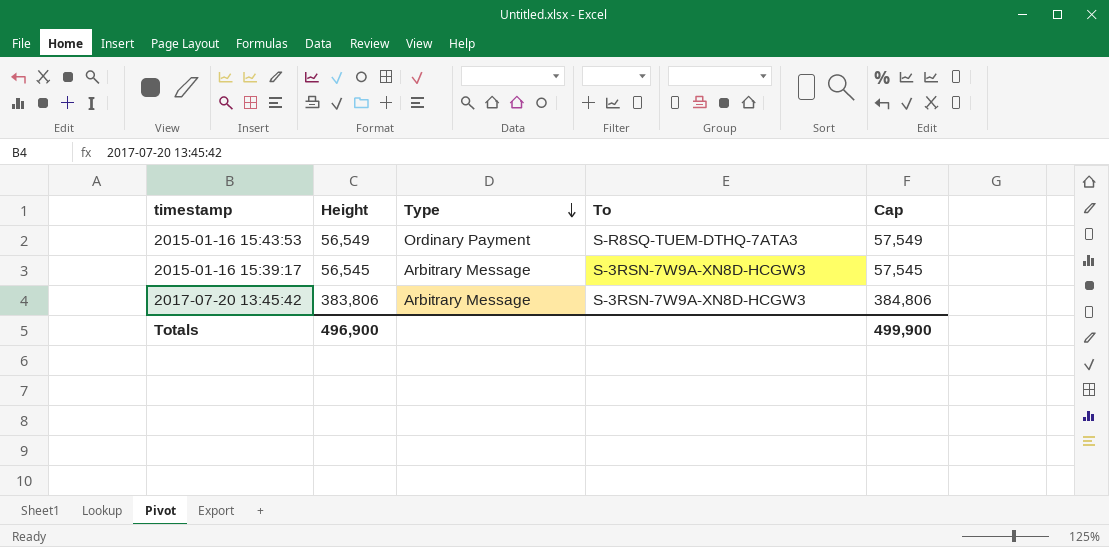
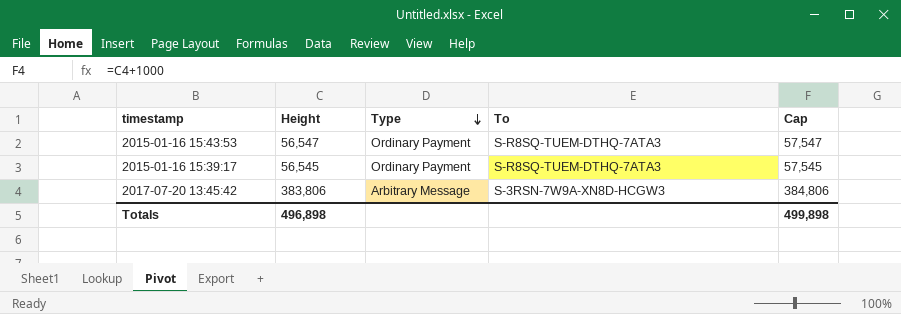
2015-01-16 15:43:53 | Height: 56,549 -> 56,547
2015-01-16 15:43:53 | Cap: 57,549 -> 57,547
2015-01-16 15:39:17 | Type: Arbitrary Message -> Ordinary Payment
2015-01-16 15:39:17 | To: S-3RSN-7W9A-XN8D-HCGW3 -> S-R8SQ-TUEM-DTHQ-7ATA3
Totals | Height: 496,900 -> 496,898
Totals | Cap: 499,900 -> 499,898

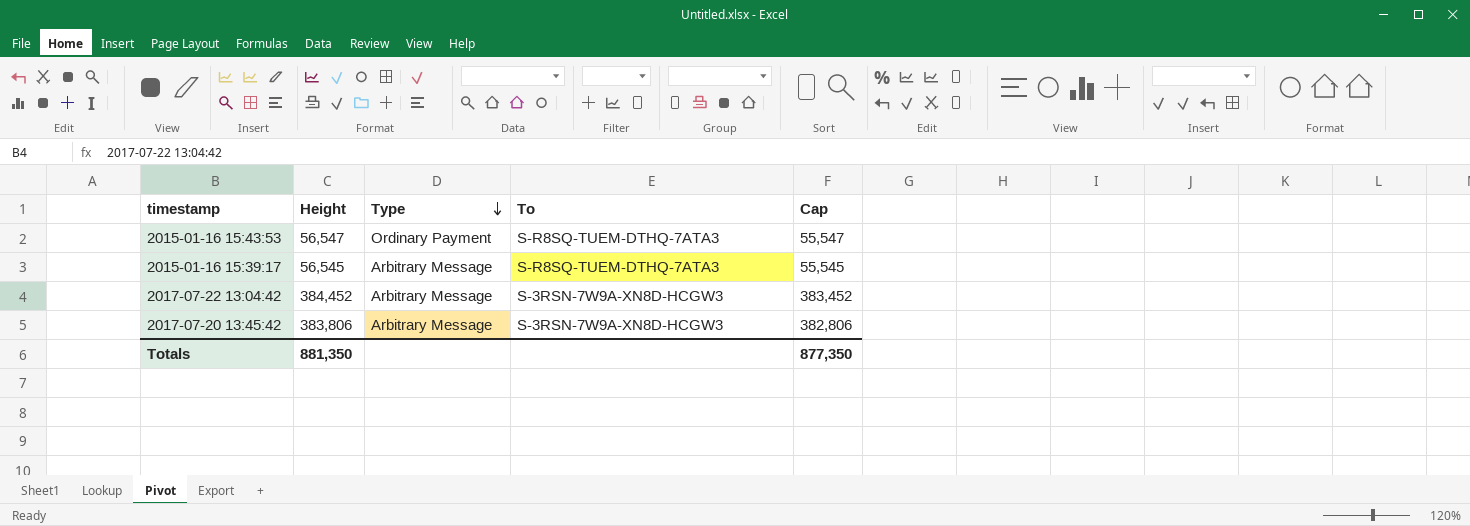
column Cap | formula: [Height] + 1000 -> [Height] - 1000
2015-01-16 15:39:17 | Type: Ordinary Payment -> Arbitrary Message
row 2017-07-22 13:04:42: none -> 384,452 | Arbitrary Message | S-3RSN-7W9A-XN8D-HCGW3 | 383,452
Totals | Height: 496,898 -> 881,350
Totals | Cap: 499,898 -> 877,350

